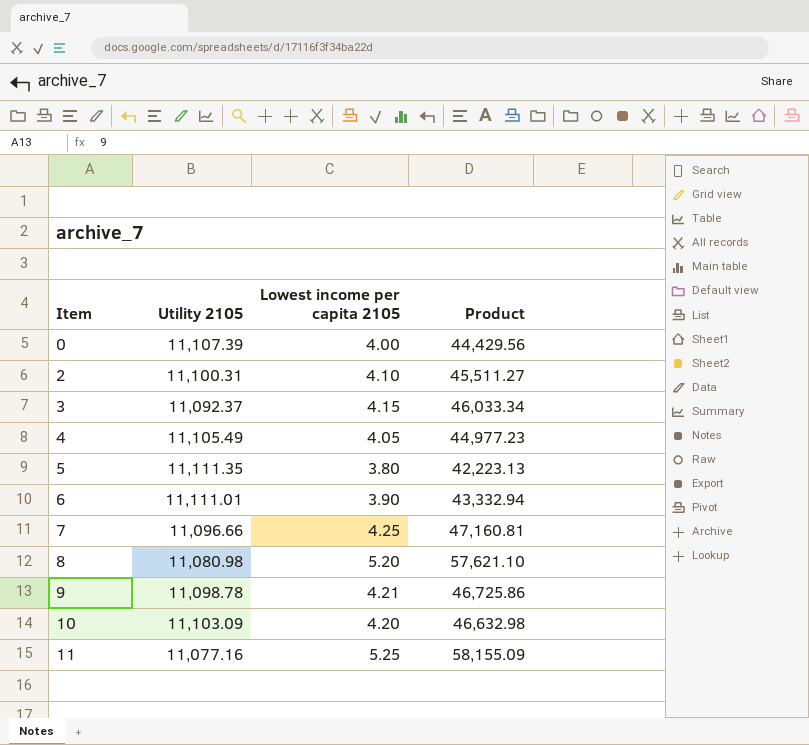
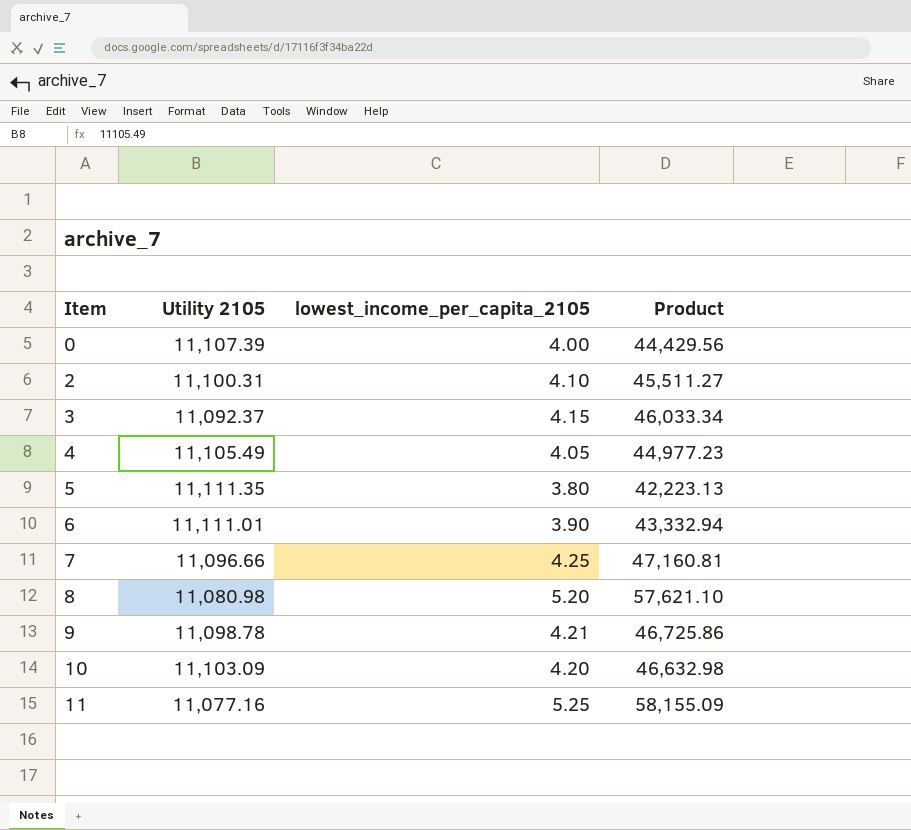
column name: Lowest income per capita 2105 -> lowest_income_per_capita_2105

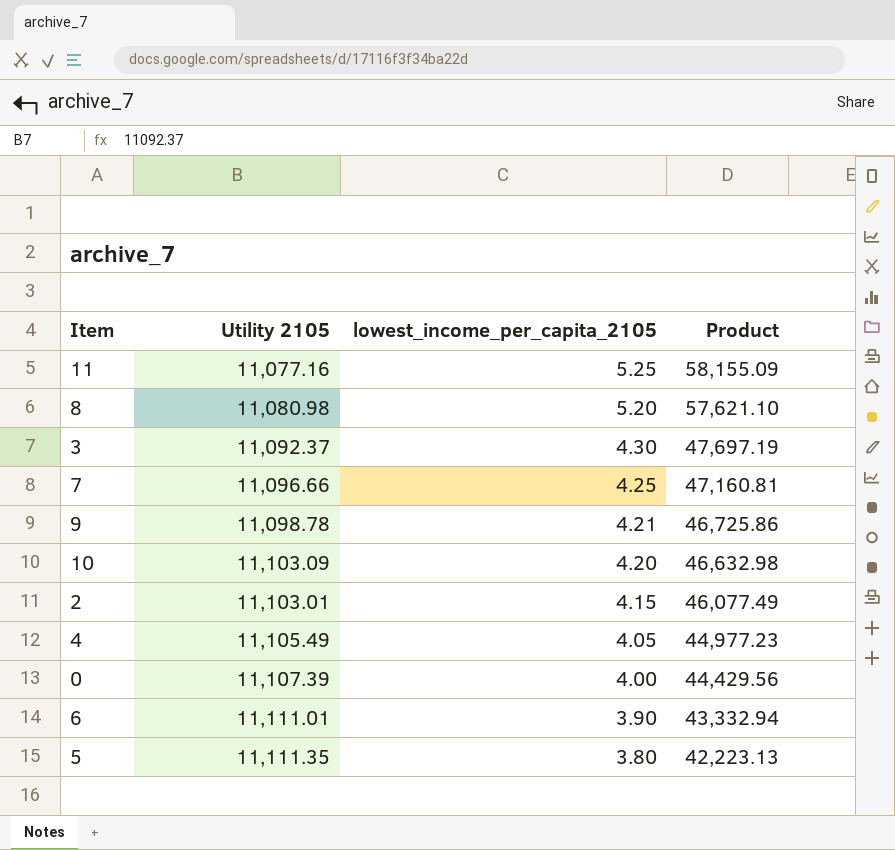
row order: Item ascending -> lowest_income_per_capita_2105 descending
3 | lowest_income_per_capita_2105: 4.15 -> 4.30
3 | Product: 46,033.34 -> 47,697.19
2 | Utility 2105: 11,100.31 -> 11,103.01
2 | lowest_income_per_capita_2105: 4.10 -> 4.15
2 | Product: 45,511.27 -> 46,077.49

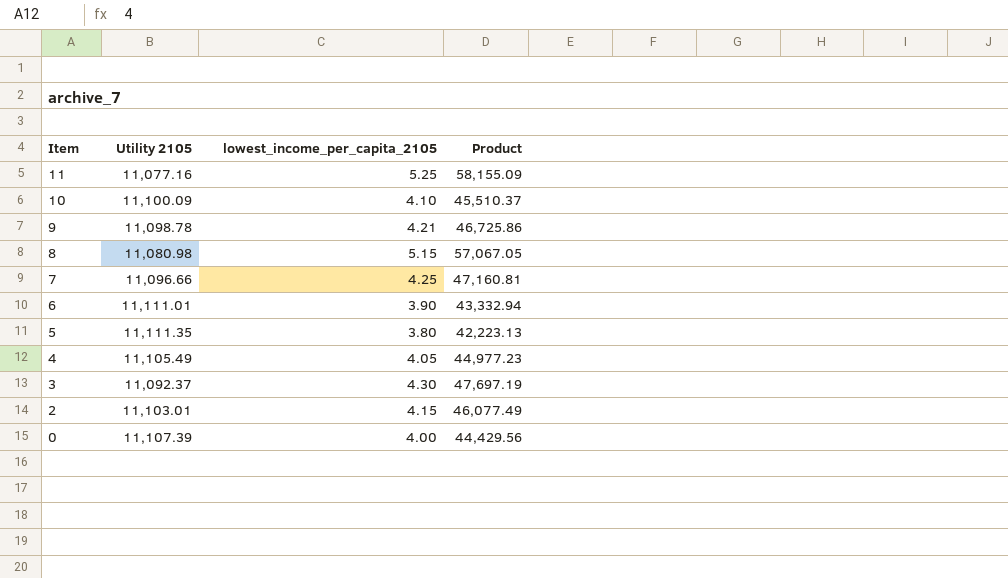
row order: lowest_income_per_capita_2105 descending -> Item descending
10 | Utility 2105: 11,103.09 -> 11,100.09
10 | lowest_income_per_capita_2105: 4.20 -> 4.10
10 | Product: 46,632.98 -> 45,510.37
8 | lowest_income_per_capita_2105: 5.20 -> 5.15
8 | Product: 57,621.10 -> 57,067.05

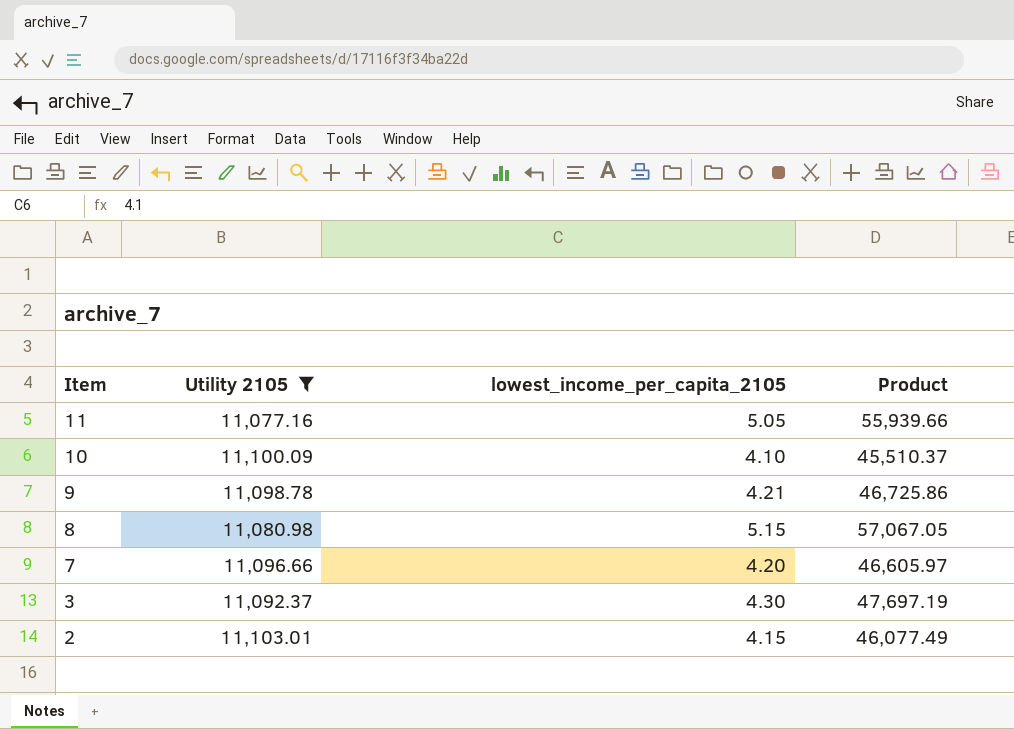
filter: none -> Utility 2105 <= 11,103.01
11 | lowest_income_per_capita_2105: 5.25 -> 5.05
11 | Product: 58,155.09 -> 55,939.66
7 | lowest_income_per_capita_2105: 4.25 -> 4.20
7 | Product: 47,160.81 -> 46,605.97

